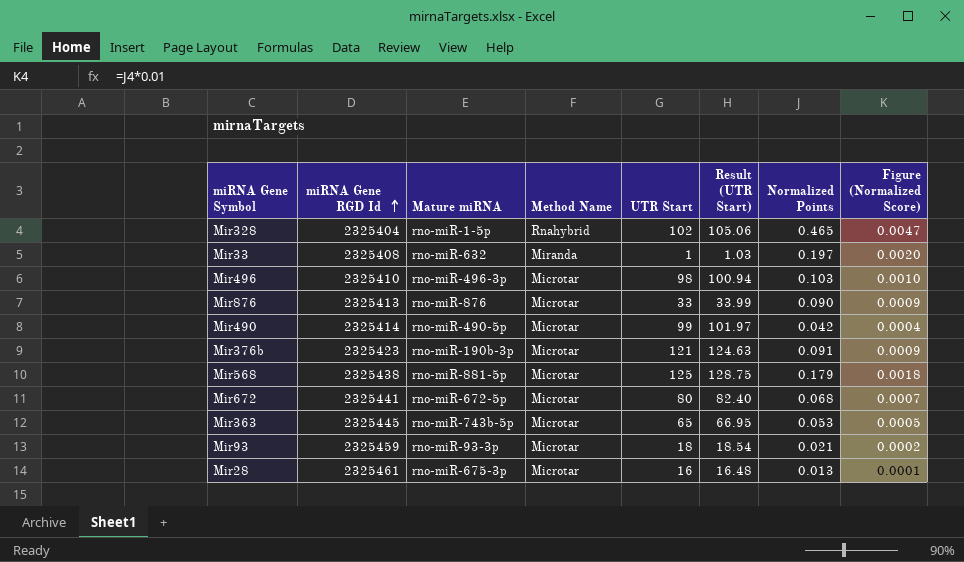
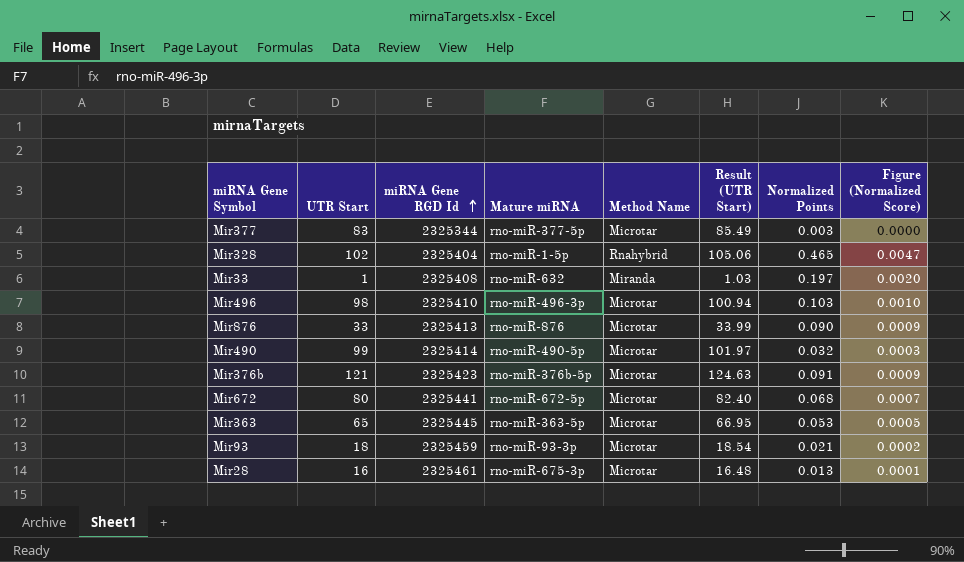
column UTR Start | position: 5 -> 2
row Mir568: 2325438 | rno-miR-881-5p | Microtar | 125 | 128.75 | 0.179 | 0.0018 -> none
row Mir377: none -> 83 | 2325344 | rno-miR-377-5p | Microtar | 85.49 | 0.003 | 0.0000
Mir490 | Normalized Points: 0.042 -> 0.032
Mir490 | Figure (Normalized Score): 0.0004 -> 0.0003
Mir376b | Mature miRNA: rno-miR-190b-3p -> rno-miR-376b-5p
Mir363 | Mature miRNA: rno-miR-743b-5p -> rno-miR-363-5p

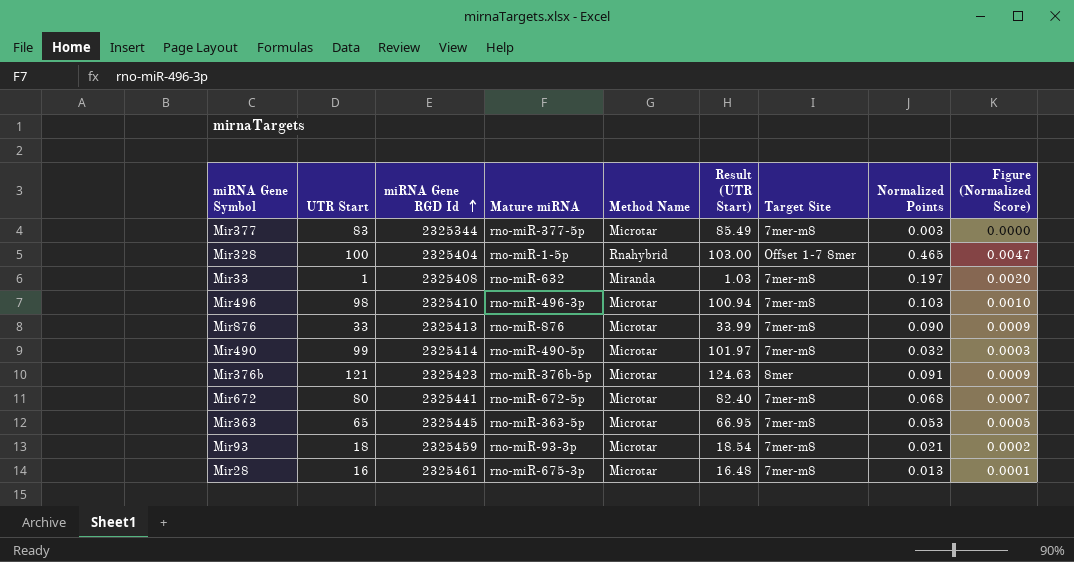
column Target Site | position: none -> 7
Mir328 | UTR Start: 102 -> 100
Mir328 | Result (UTR Start): 105.06 -> 103.00

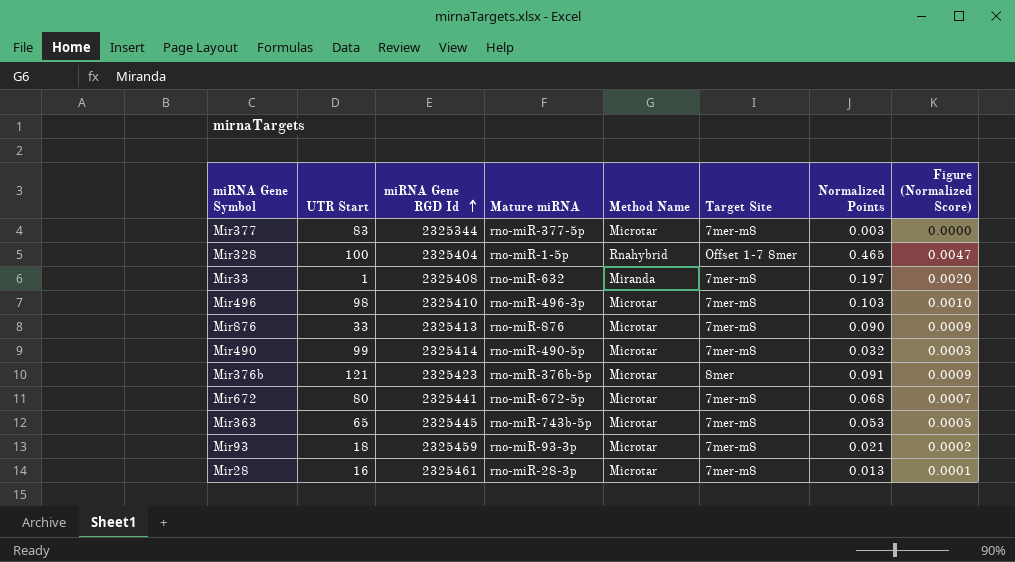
column Result (UTR Start) | formula: [UTR Start] * 1.03 -> none
Mir363 | Mature miRNA: rno-miR-363-5p -> rno-miR-743b-5p
Mir28 | Mature miRNA: rno-miR-675-3p -> rno-miR-28-3p

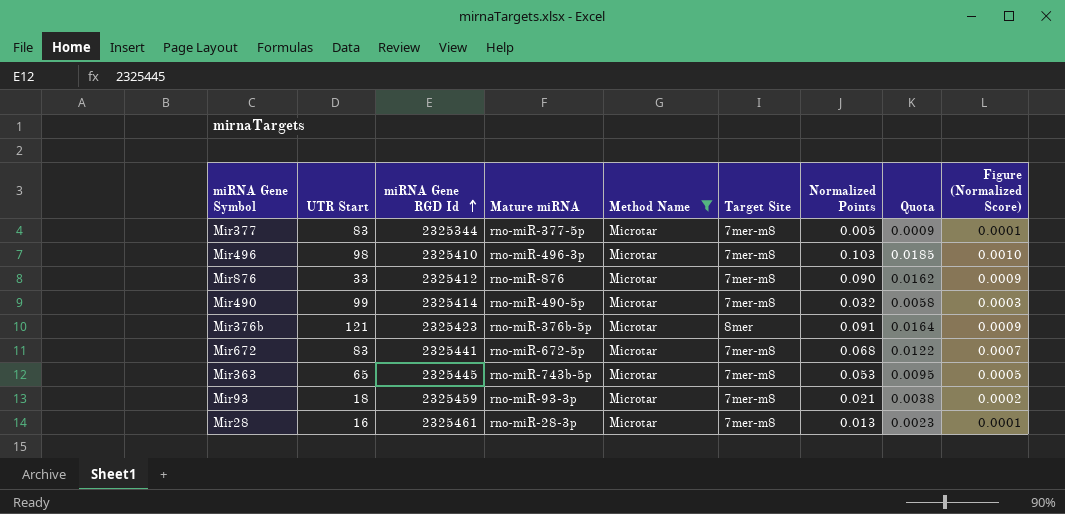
filter: none -> Method Name = Microtar
column Quota | formula: none -> [Normalized Points] * 0.18
Mir377 | Normalized Points: 0.003 -> 0.005
Mir377 | Figure (Normalized Score): 0.0000 -> 0.0001
Mir876 | miRNA Gene RGD Id: 2325413 -> 2325412
Mir672 | UTR Start: 80 -> 83

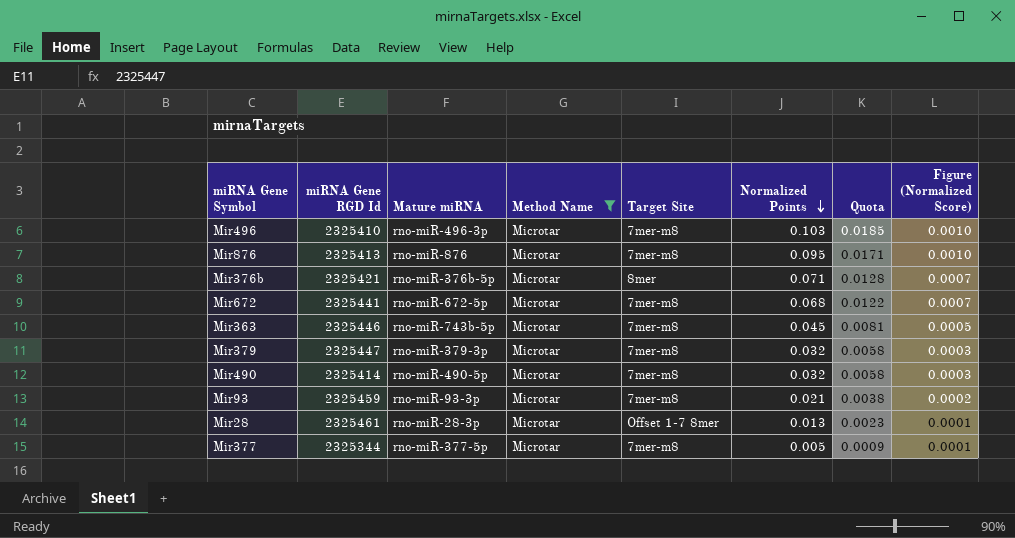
row order: miRNA Gene RGD Id ascending -> Normalized Points descending
column UTR Start | position: 2 -> none
Mir876 | miRNA Gene RGD Id: 2325412 -> 2325413
Mir876 | Normalized Points: 0.090 -> 0.095
Mir876 | Quota: 0.0162 -> 0.0171
Mir876 | Figure (Normalized Score): 0.0009 -> 0.0010
Mir376b | miRNA Gene RGD Id: 2325423 -> 2325421
Mir376b | Normalized Points: 0.091 -> 0.071
Mir376b | Quota: 0.0164 -> 0.0128
Mir376b | Figure (Normalized Score): 0.0009 -> 0.0007
Mir363 | miRNA Gene RGD Id: 2325445 -> 2325446
Mir363 | Normalized Points: 0.053 -> 0.045
Mir363 | Quota: 0.0095 -> 0.0081
row Mir379: none -> 2325447 | rno-miR-379-3p | Microtar | 7mer-m8 | 0.032 | 0.0058 | 0.0003
Mir28 | Target Site: 7mer-m8 -> Offset 1-7 8mer

